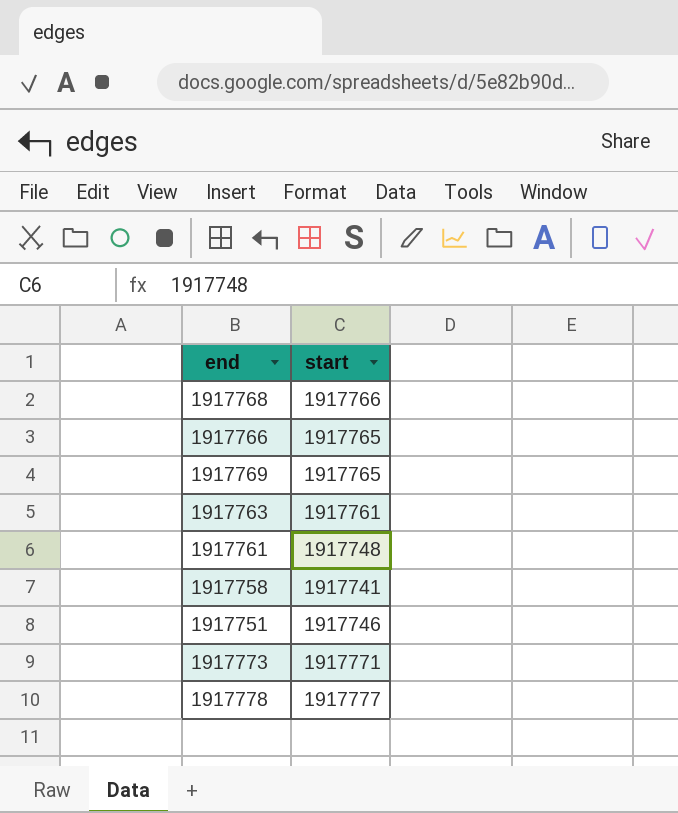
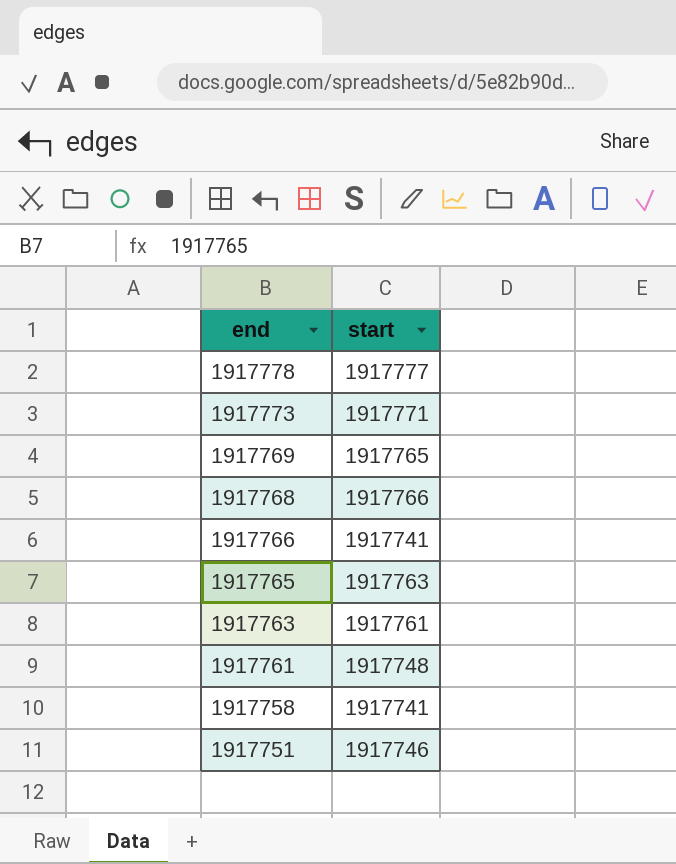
row order: none -> end descending
1917766 | start: 1917765 -> 1917741
row 1917765: none -> 1917763

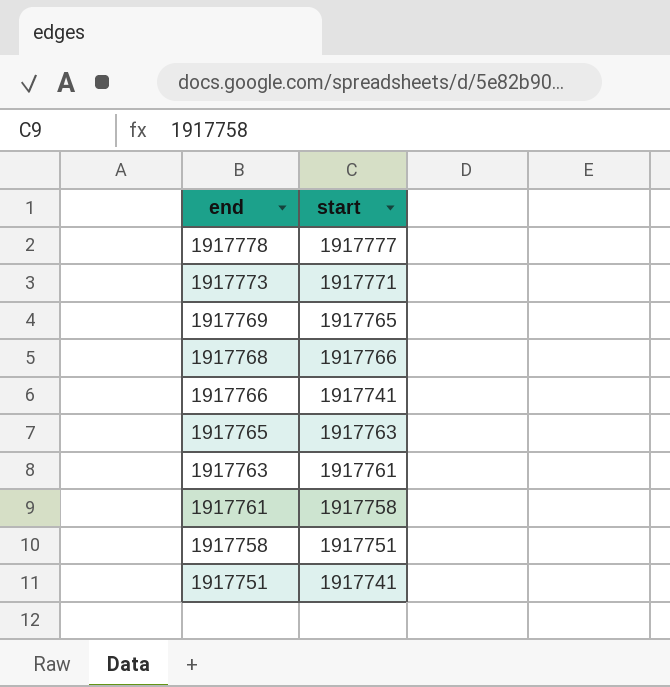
1917761 | start: 1917748 -> 1917758
1917758 | start: 1917741 -> 1917751
1917751 | start: 1917746 -> 1917741

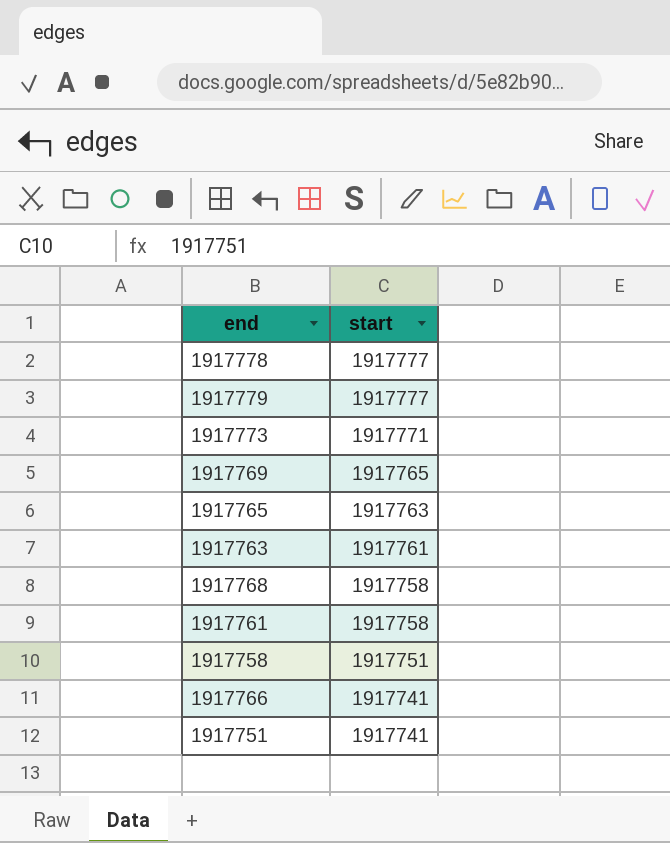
row order: end descending -> start descending
row 1917779: none -> 1917777
1917768 | start: 1917766 -> 1917758

